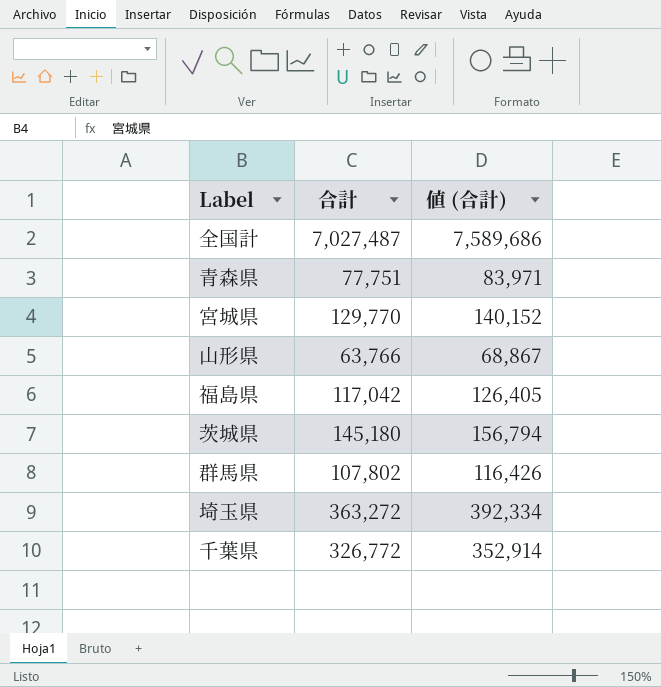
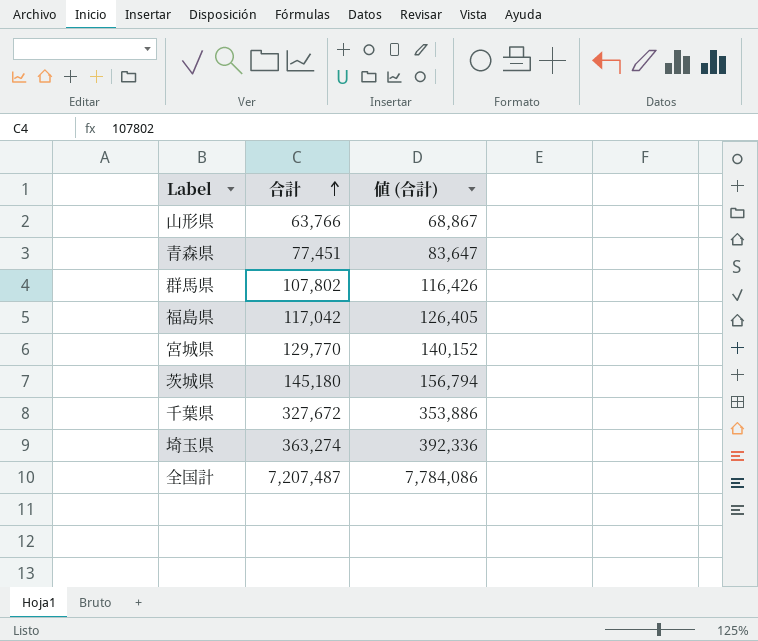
row order: none -> 合計 ascending
青森県 | 合計: 77,751 -> 77,451
青森県 | 値 (合計): 83,971 -> 83,647
千葉県 | 合計: 326,772 -> 327,672
千葉県 | 値 (合計): 352,914 -> 353,886
埼玉県 | 合計: 363,272 -> 363,274
埼玉県 | 値 (合計): 392,334 -> 392,336
全国計 | 合計: 7,027,487 -> 7,207,487
全国計 | 値 (合計): 7,589,686 -> 7,784,086

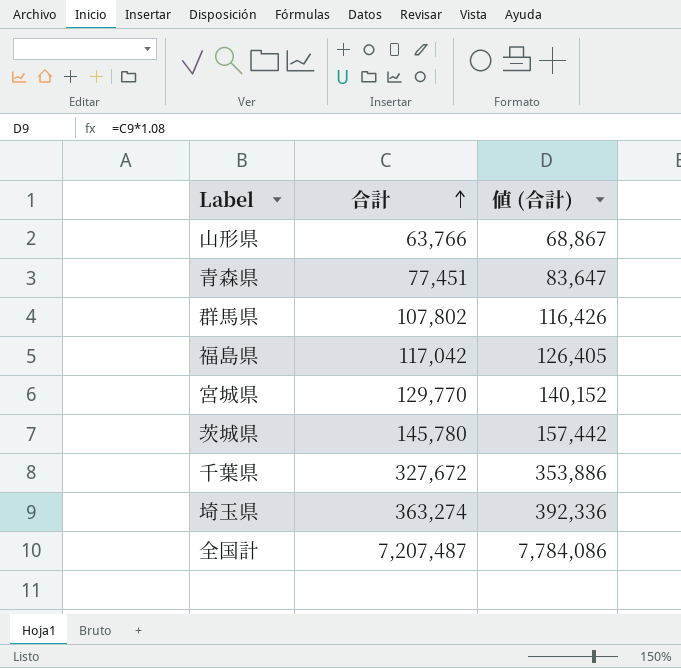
茨城県 | 合計: 145,180 -> 145,780
茨城県 | 値 (合計): 156,794 -> 157,442

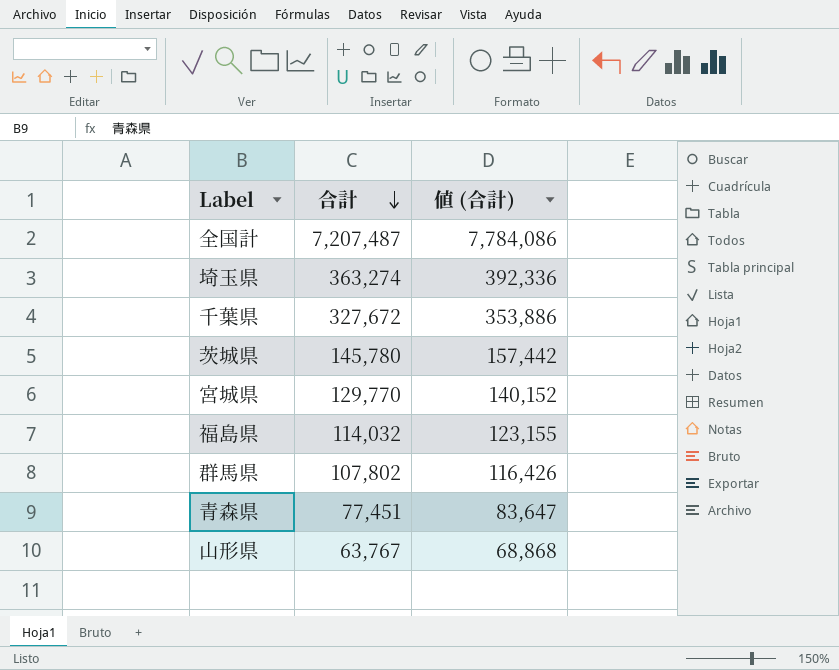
row order: 合計 ascending -> 合計 descending
福島県 | 合計: 117,042 -> 114,032
福島県 | 値 (合計): 126,405 -> 123,155
山形県 | 合計: 63,766 -> 63,767
山形県 | 値 (合計): 68,867 -> 68,868

